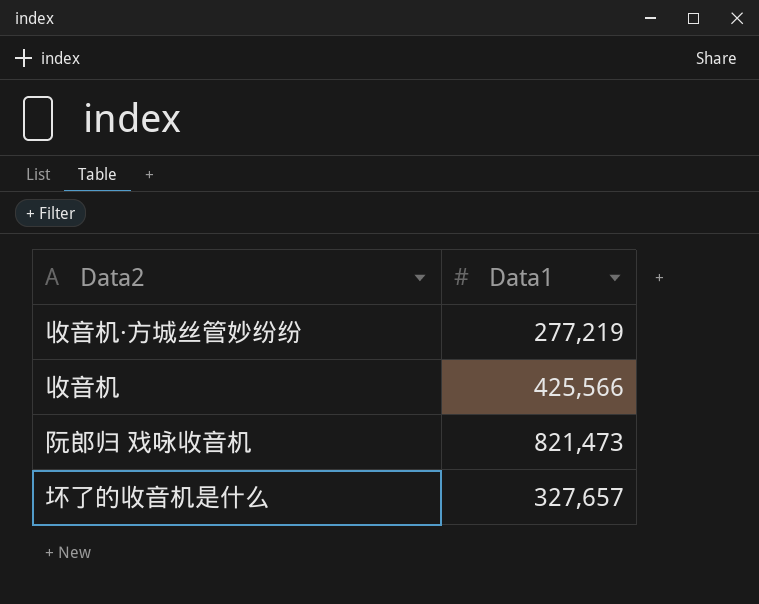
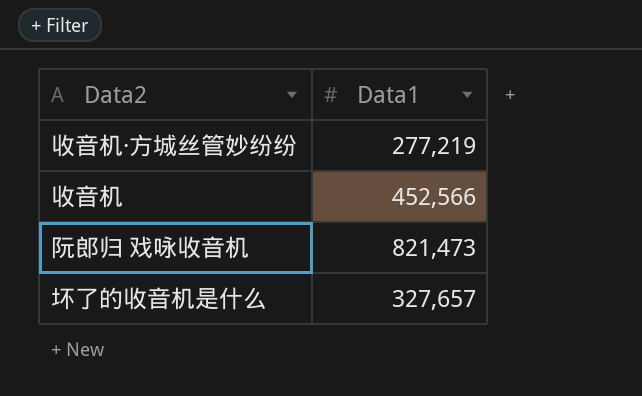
收音机 | Data1: 425,566 -> 452,566

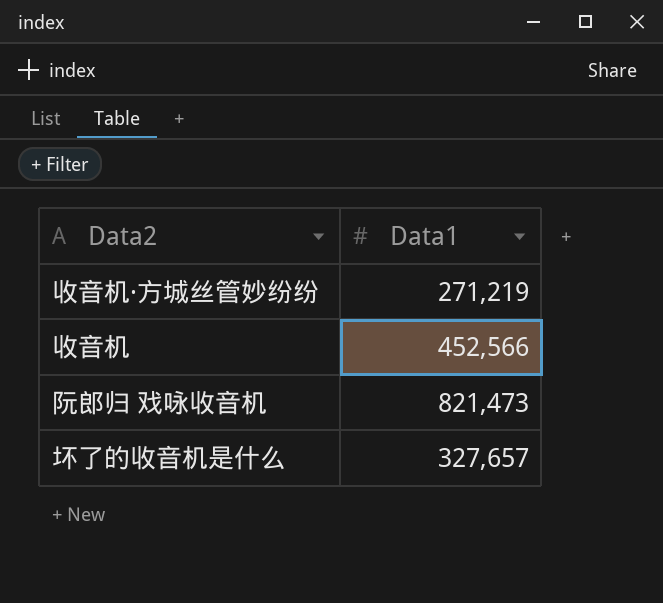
收音机·方城丝管妙纷纷 | Data1: 277,219 -> 271,219

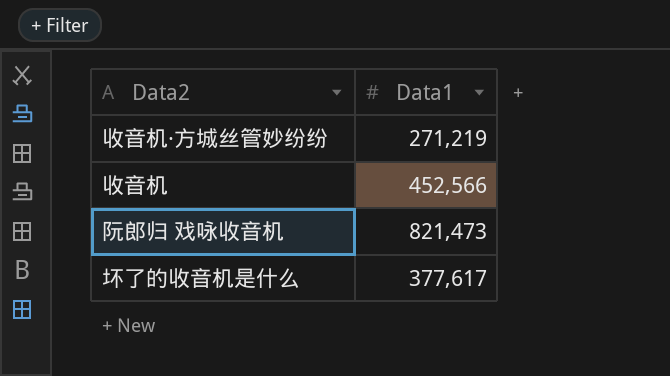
坏了的收音机是什么 | Data1: 327,657 -> 377,617

